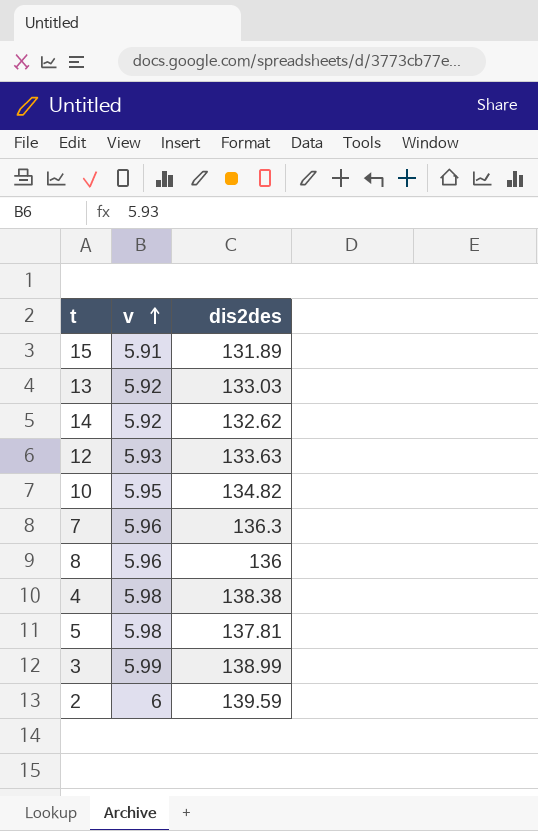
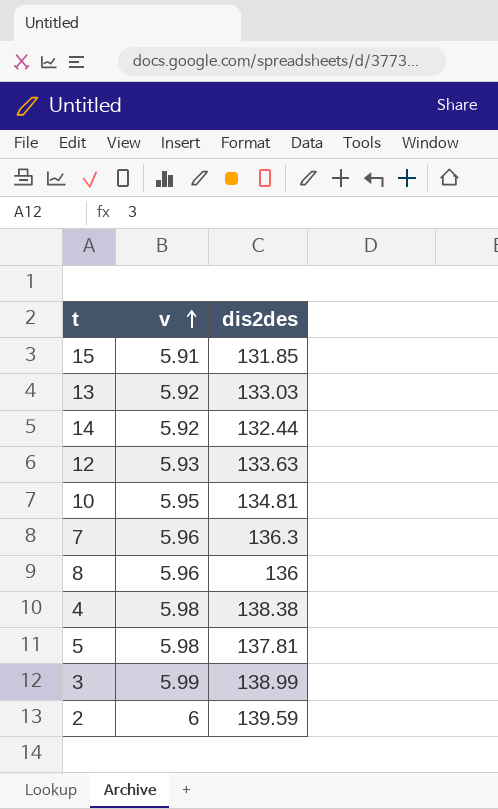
15 | dis2des: 131.89 -> 131.85
14 | dis2des: 132.62 -> 132.44
10 | dis2des: 134.82 -> 134.81

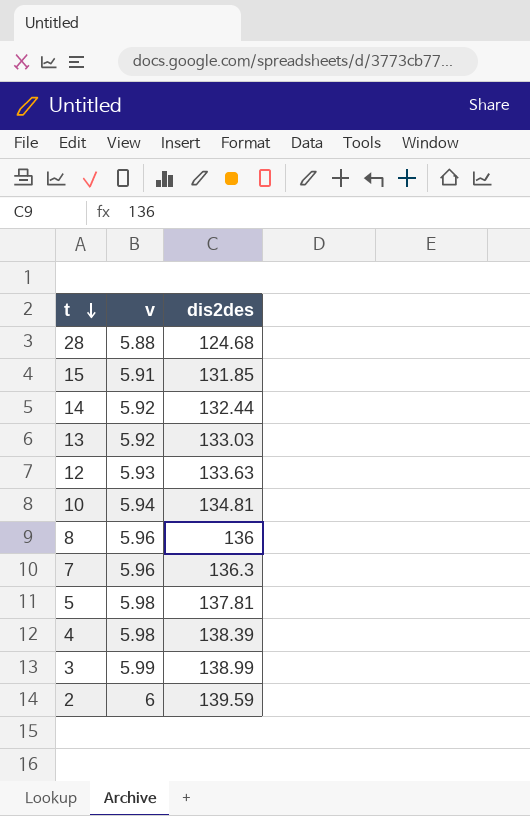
row order: v ascending -> t descending
row 28: none -> 5.88 | 124.68
10 | v: 5.95 -> 5.94
4 | dis2des: 138.38 -> 138.39

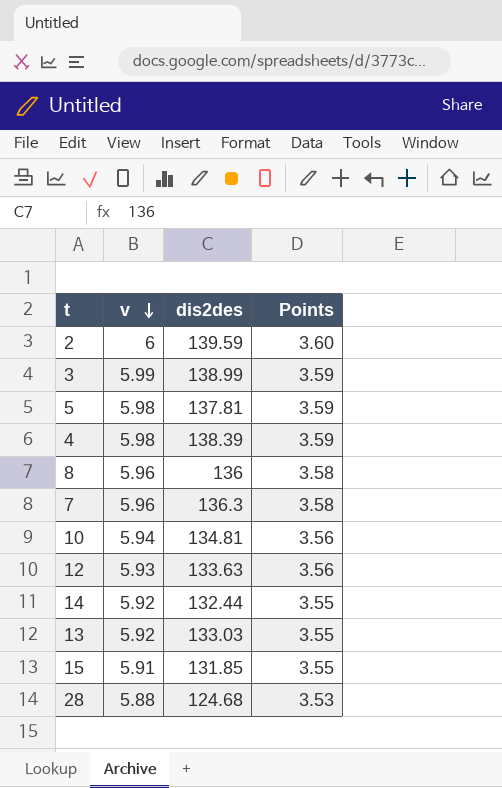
row order: t descending -> v descending
column Points | formula: none -> [v] * 0.6

